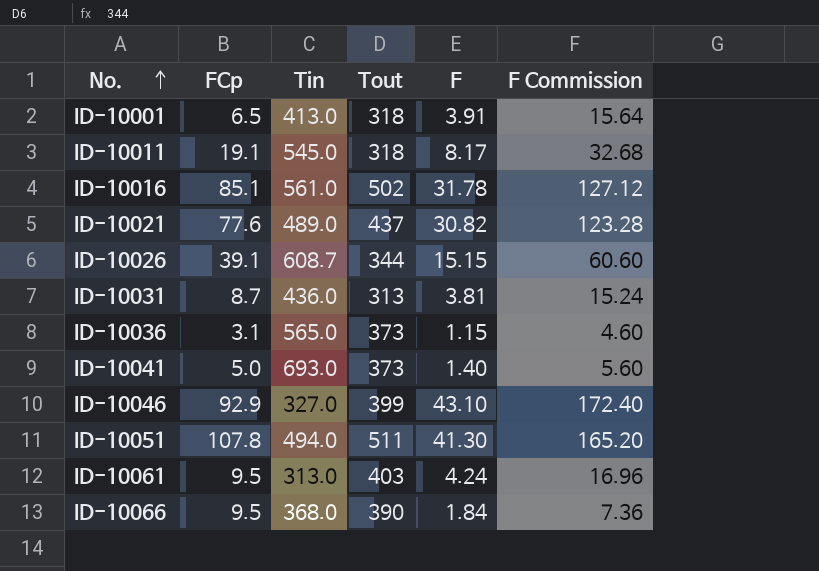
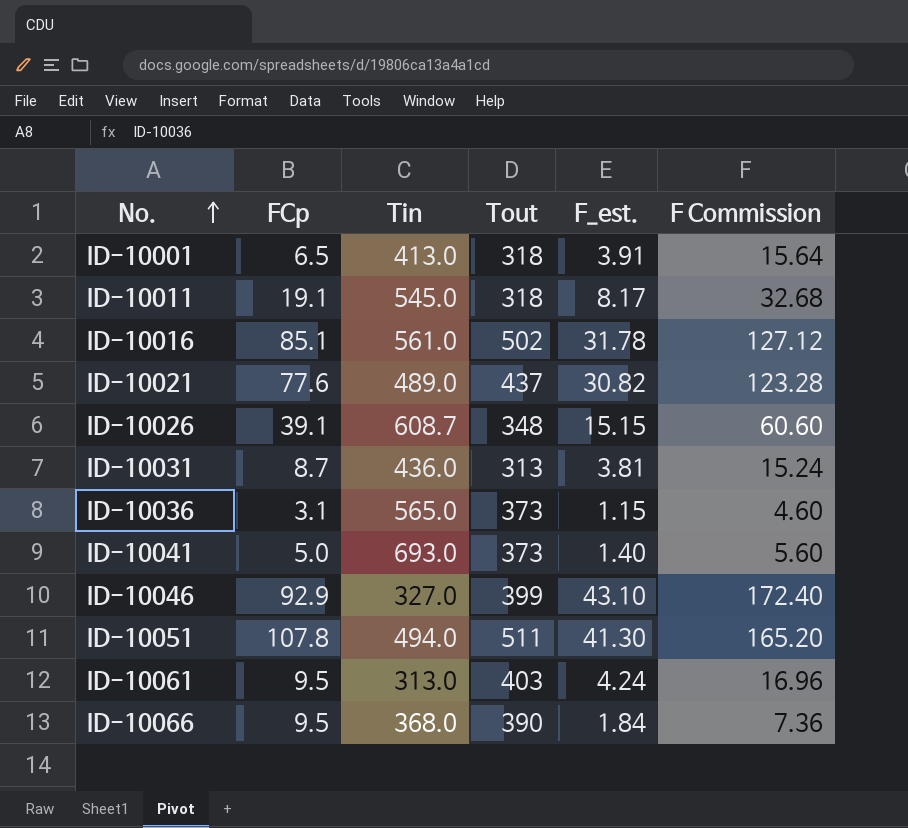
column name: F -> F_est.
ID-10026 | Tout: 344 -> 348

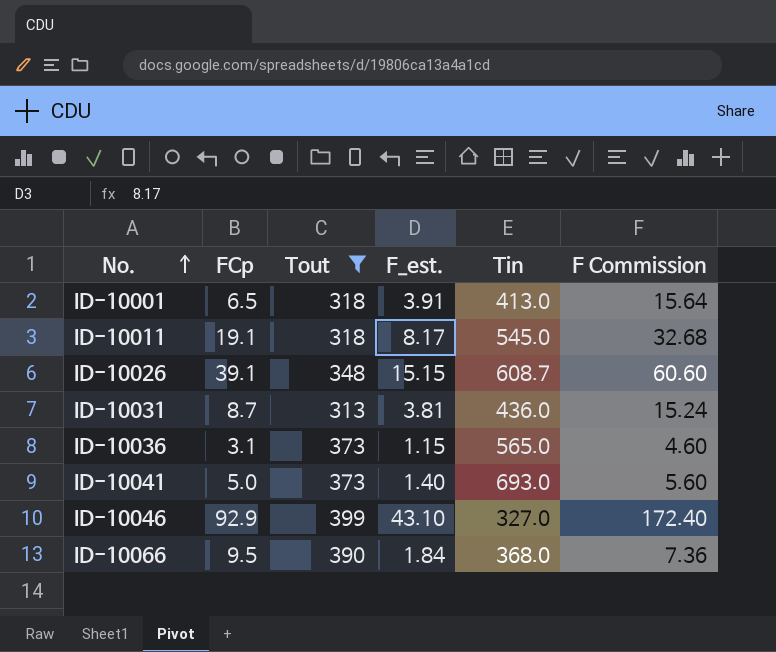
filter: none -> Tout <= 399
column Tin | position: 3 -> 5

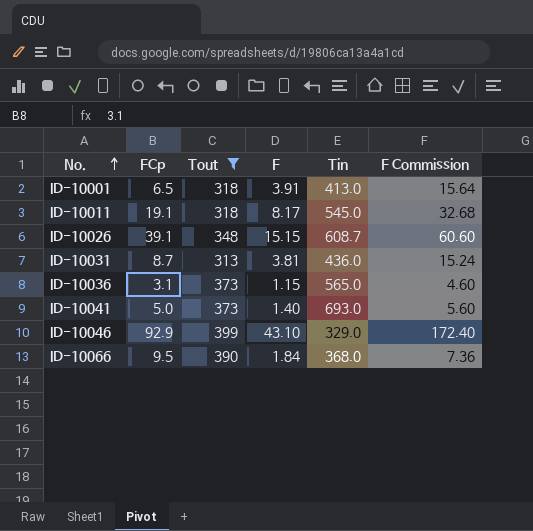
column name: F_est. -> F
ID-10046 | Tin: 327.0 -> 329.0

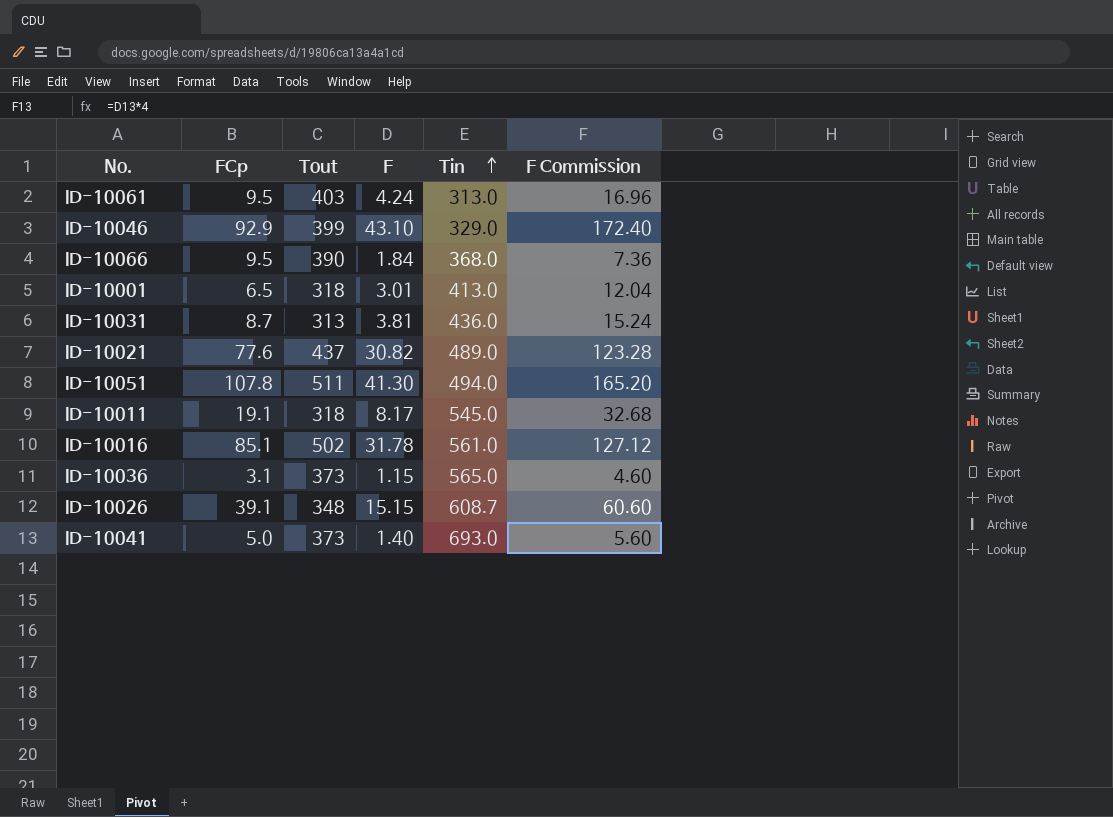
filter: Tout <= 399 -> none
row order: No. ascending -> Tin ascending
ID-10001 | F: 3.91 -> 3.01
ID-10001 | F Commission: 15.64 -> 12.04

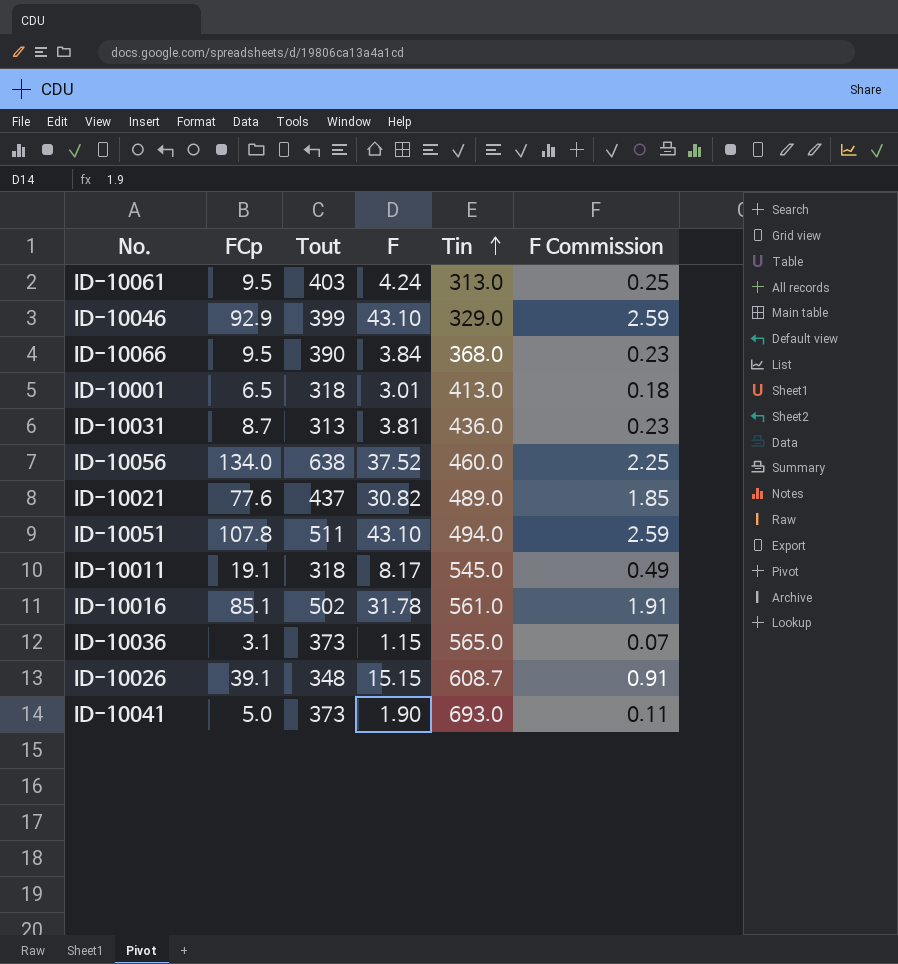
column F Commission | formula: [F] * 4 -> [F] * 0.06
ID-10066 | F: 1.84 -> 3.84
row ID-10056: none -> 134.0 | 638 | 37.52 | 460.0 | 2.25
ID-10051 | F: 41.30 -> 43.10
ID-10041 | F: 1.40 -> 1.90

